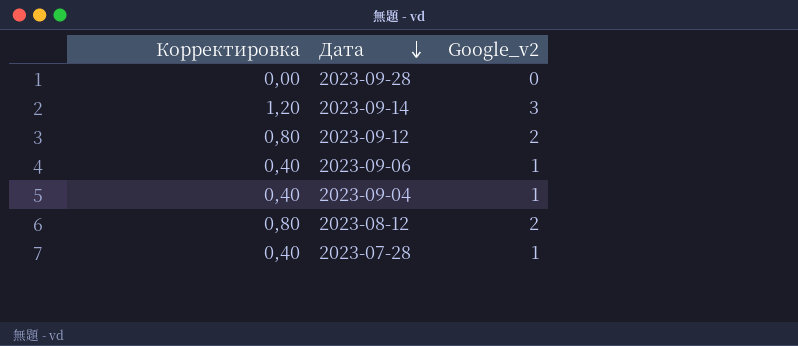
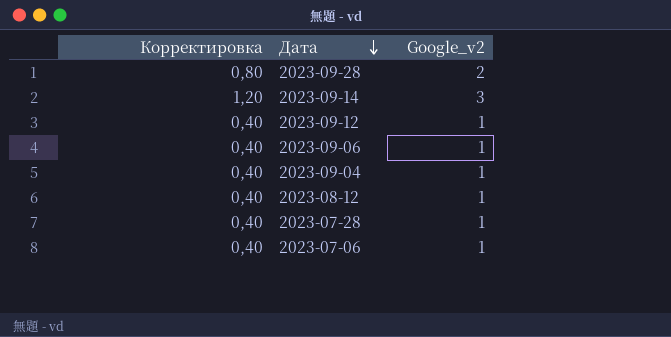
2023-09-28 | Корректировка: 0,00 -> 0,80
2023-09-28 | Google_v2: 0 -> 2
2023-09-12 | Корректировка: 0,80 -> 0,40
2023-09-12 | Google_v2: 2 -> 1
2023-08-12 | Корректировка: 0,80 -> 0,40
2023-08-12 | Google_v2: 2 -> 1
row 2023-07-06: none -> 0,40 | 1

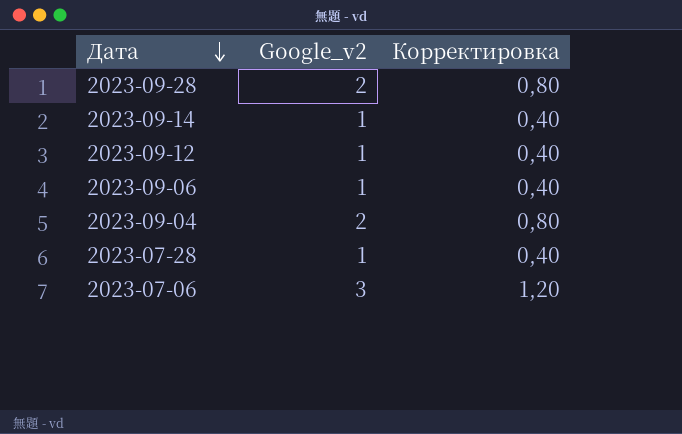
column Корректировка | position: 1 -> 3
row 2023-08-12: 0,40 | 1 -> none
2023-09-14 | Google_v2: 3 -> 1
2023-09-14 | Корректировка: 1,20 -> 0,40
2023-09-04 | Google_v2: 1 -> 2
2023-09-04 | Корректировка: 0,40 -> 0,80
2023-07-06 | Google_v2: 1 -> 3
2023-07-06 | Корректировка: 0,40 -> 1,20

